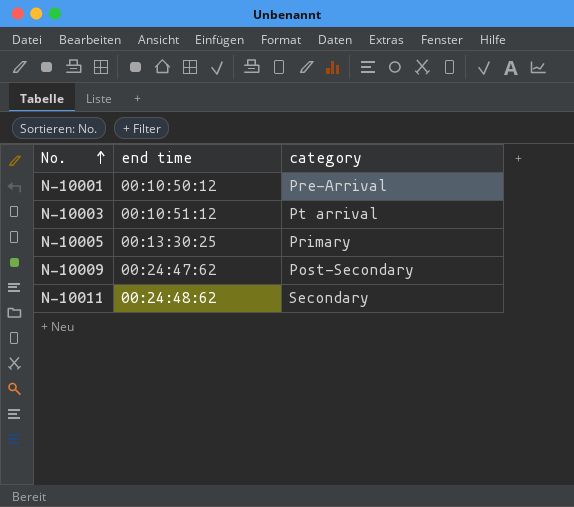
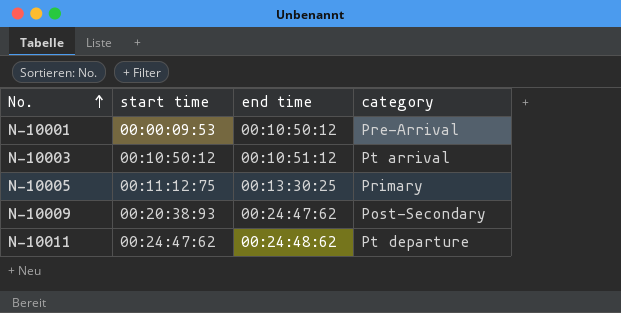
column start time | position: none -> 2
N-10011 | category: Secondary -> Pt departure

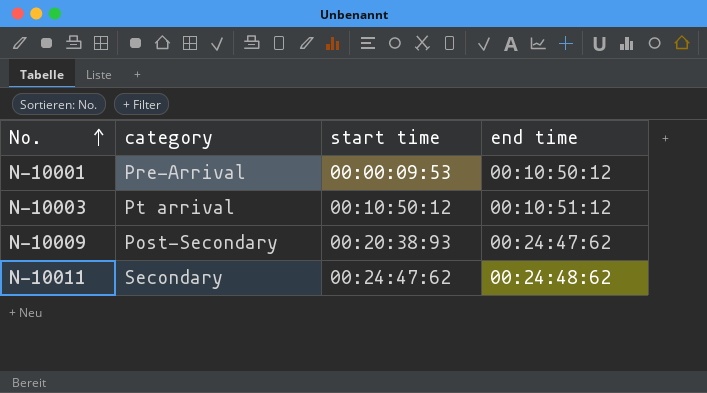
column category | position: 4 -> 2
row N-10005: 00:11:12:75 | 00:13:30:25 | Primary -> none
N-10011 | category: Pt departure -> Secondary

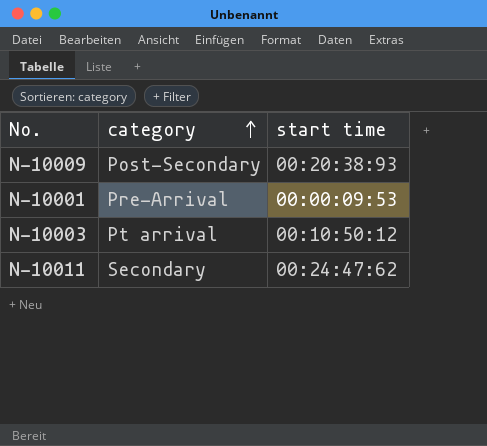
row order: No. ascending -> category ascending
column end time | position: 4 -> none

